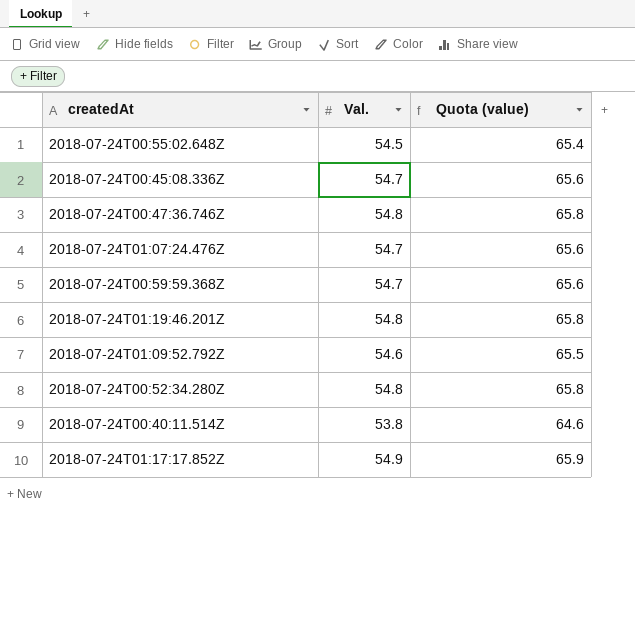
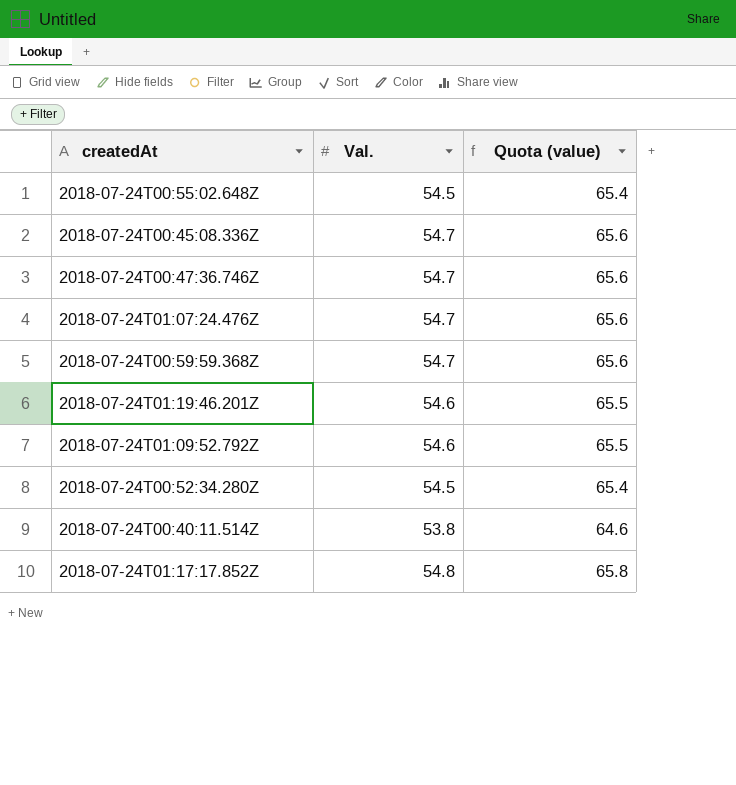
2018-07-24T00:47:36.746Z | Val.: 54.8 -> 54.7
2018-07-24T00:47:36.746Z | Quota (value): 65.8 -> 65.6
2018-07-24T01:19:46.201Z | Val.: 54.8 -> 54.6
2018-07-24T01:19:46.201Z | Quota (value): 65.8 -> 65.5
2018-07-24T00:52:34.280Z | Val.: 54.8 -> 54.5
2018-07-24T00:52:34.280Z | Quota (value): 65.8 -> 65.4
2018-07-24T01:17:17.852Z | Val.: 54.9 -> 54.8
2018-07-24T01:17:17.852Z | Quota (value): 65.9 -> 65.8

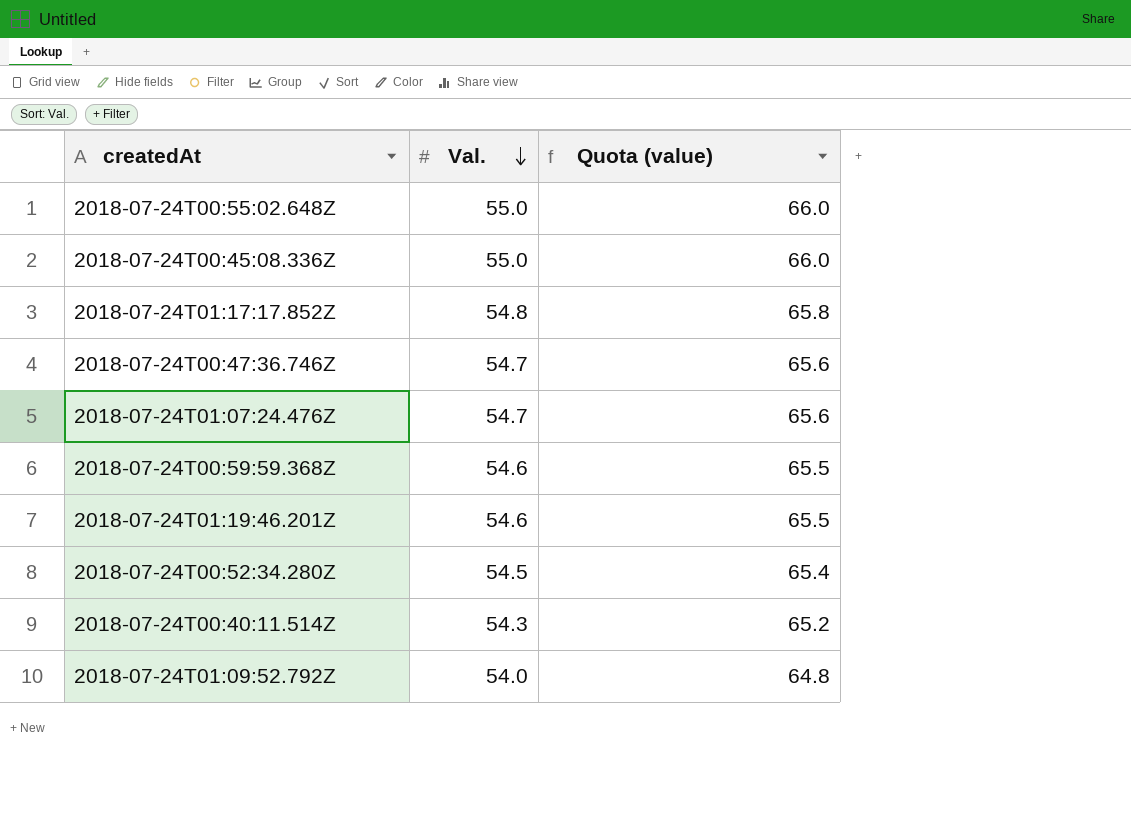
row order: none -> Val. descending
2018-07-24T00:55:02.648Z | Val.: 54.5 -> 55.0
2018-07-24T00:55:02.648Z | Quota (value): 65.4 -> 66.0
2018-07-24T00:45:08.336Z | Val.: 54.7 -> 55.0
2018-07-24T00:45:08.336Z | Quota (value): 65.6 -> 66.0
2018-07-24T00:59:59.368Z | Val.: 54.7 -> 54.6
2018-07-24T00:59:59.368Z | Quota (value): 65.6 -> 65.5
2018-07-24T00:40:11.514Z | Val.: 53.8 -> 54.3
2018-07-24T00:40:11.514Z | Quota (value): 64.6 -> 65.2
2018-07-24T01:09:52.792Z | Val.: 54.6 -> 54.0
2018-07-24T01:09:52.792Z | Quota (value): 65.5 -> 64.8

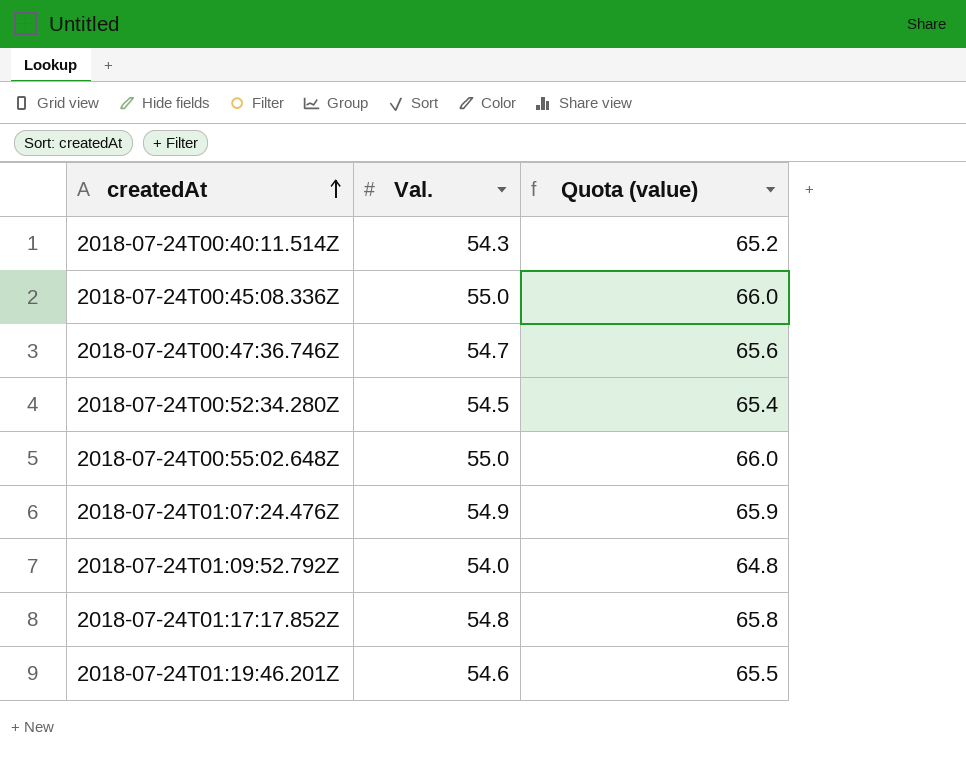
row order: Val. descending -> createdAt ascending
row 2018-07-24T00:59:59.368Z: 54.6 | 65.5 -> none
2018-07-24T01:07:24.476Z | Val.: 54.7 -> 54.9
2018-07-24T01:07:24.476Z | Quota (value): 65.6 -> 65.9

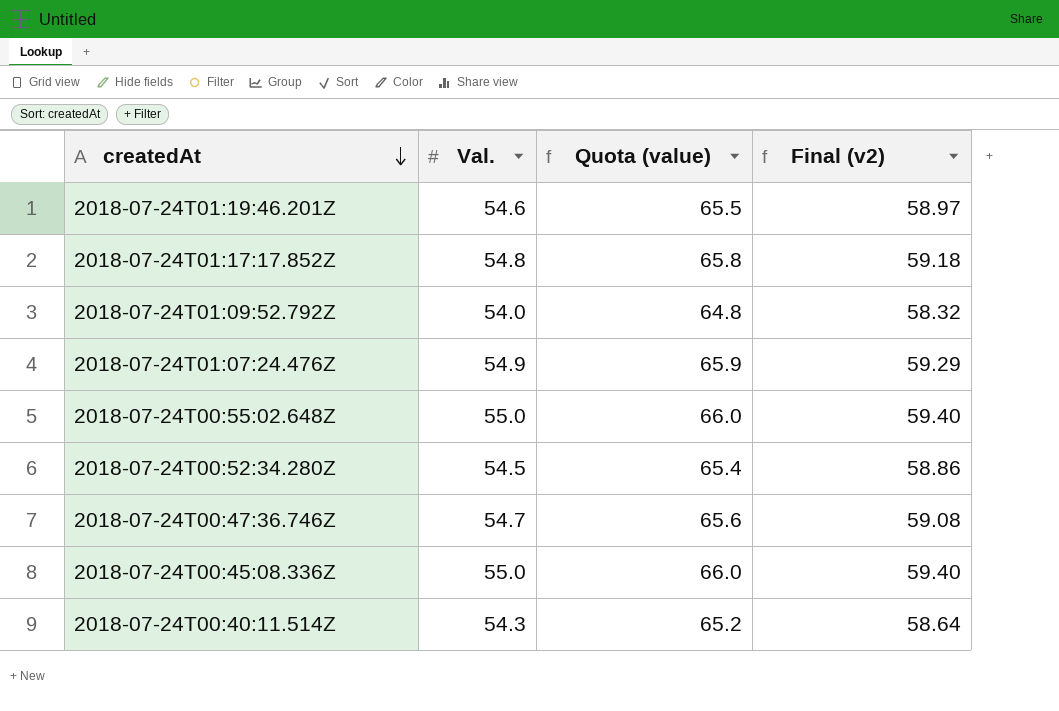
row order: createdAt ascending -> createdAt descending
column Final (v2) | formula: none -> [Val.] * 1.08

